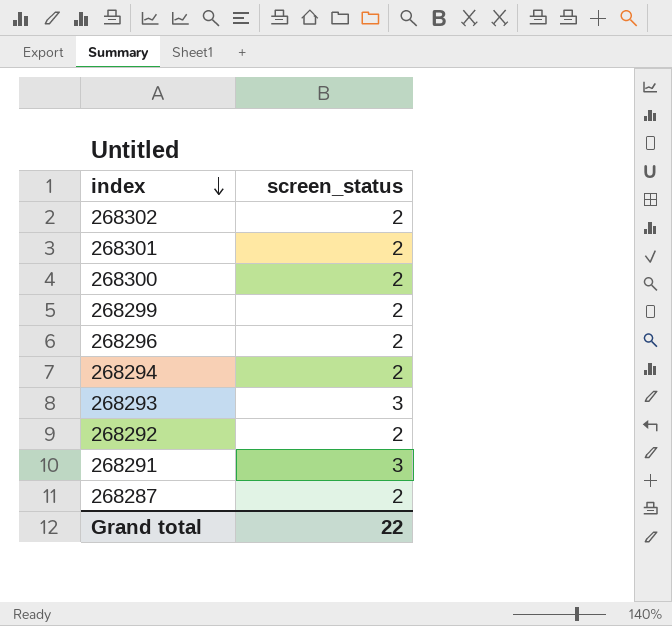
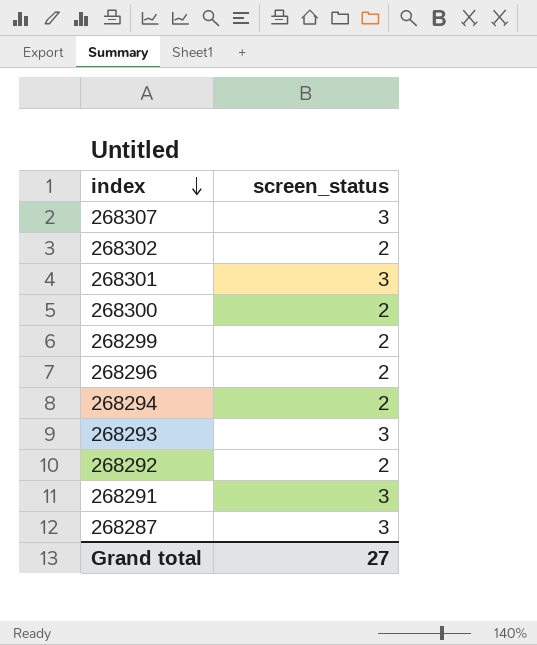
row 268307: none -> 3
268301 | screen_status: 2 -> 3
268287 | screen_status: 2 -> 3
Grand total | screen_status: 22 -> 27

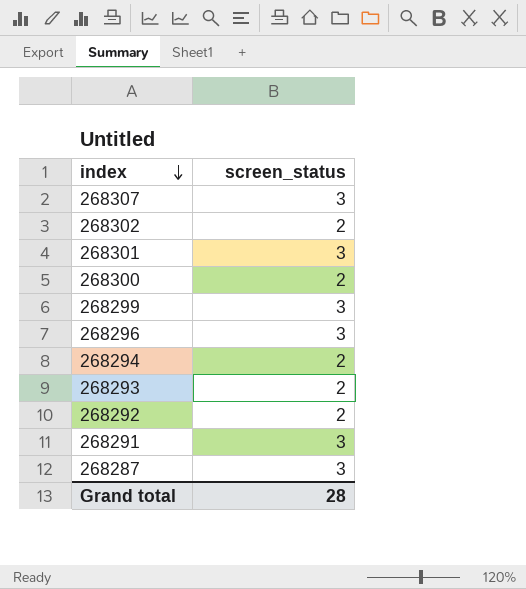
268299 | screen_status: 2 -> 3
268296 | screen_status: 2 -> 3
268293 | screen_status: 3 -> 2
Grand total | screen_status: 27 -> 28

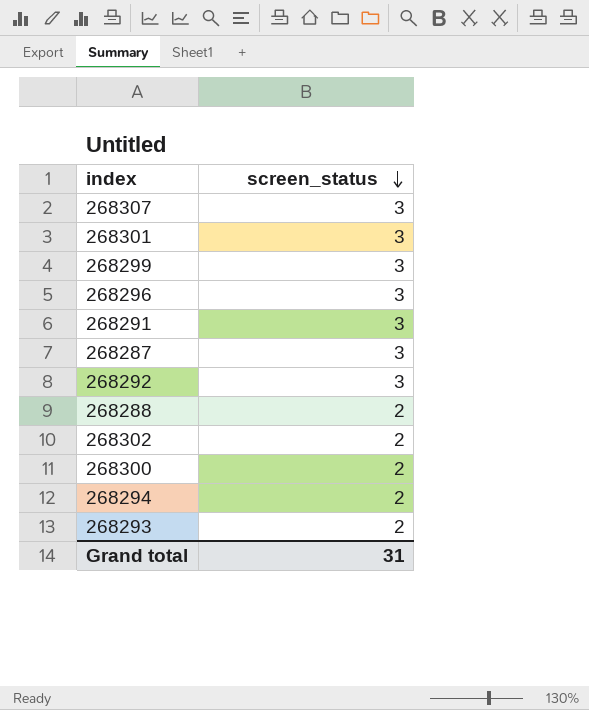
row order: index descending -> screen_status descending
268292 | screen_status: 2 -> 3
row 268288: none -> 2
Grand total | screen_status: 28 -> 31

